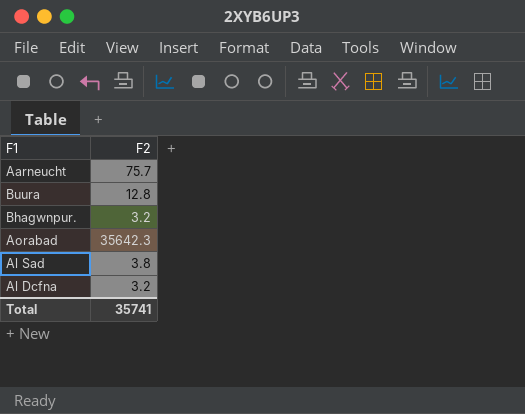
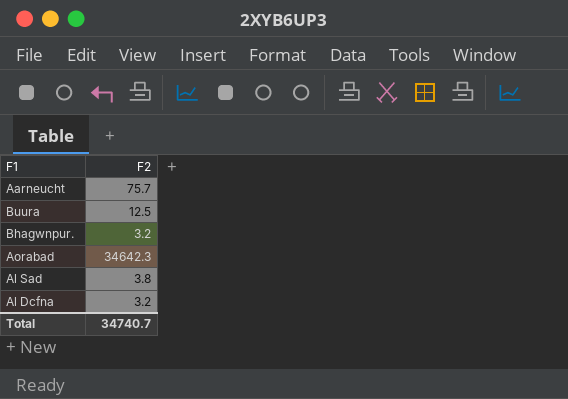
Buura | F2: 12.8 -> 12.5
Aorabad | F2: 35642.3 -> 34642.3
Total | F2: 35741 -> 34740.7

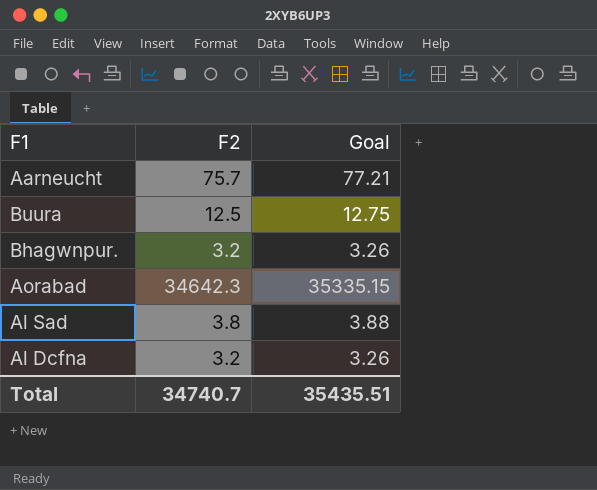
column Goal | formula: none -> [F2] * 1.02

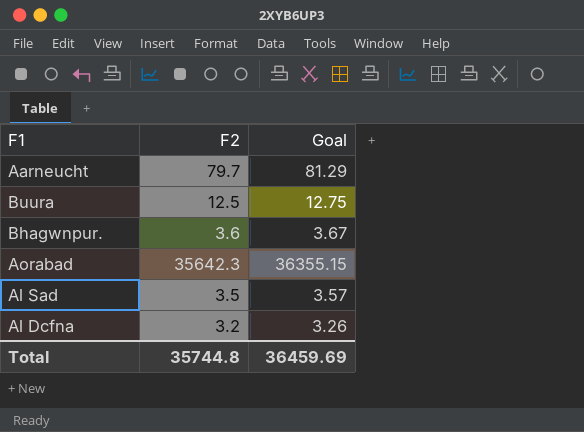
Aarneucht | F2: 75.7 -> 79.7
Aarneucht | Goal: 77.21 -> 81.29
Bhagwnpur. | F2: 3.2 -> 3.6
Bhagwnpur. | Goal: 3.26 -> 3.67
Aorabad | F2: 34642.3 -> 35642.3
Aorabad | Goal: 35335.15 -> 36355.15
Al Sad | F2: 3.8 -> 3.5
Al Sad | Goal: 3.88 -> 3.57
Total | F2: 34740.7 -> 35744.8
Total | Goal: 35435.51 -> 36459.69

